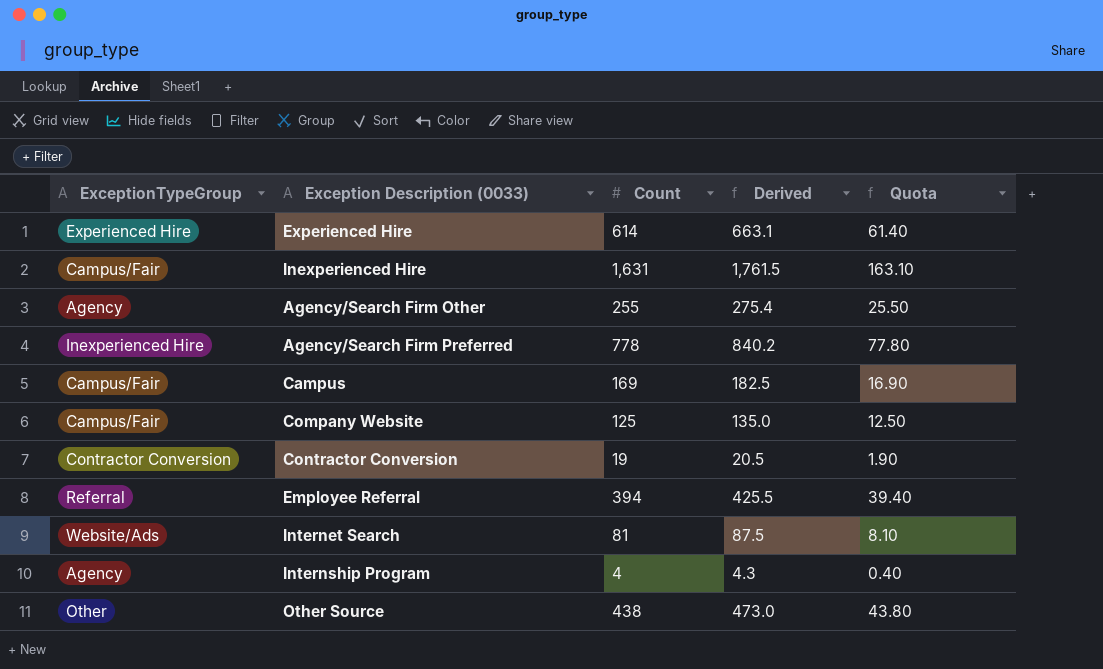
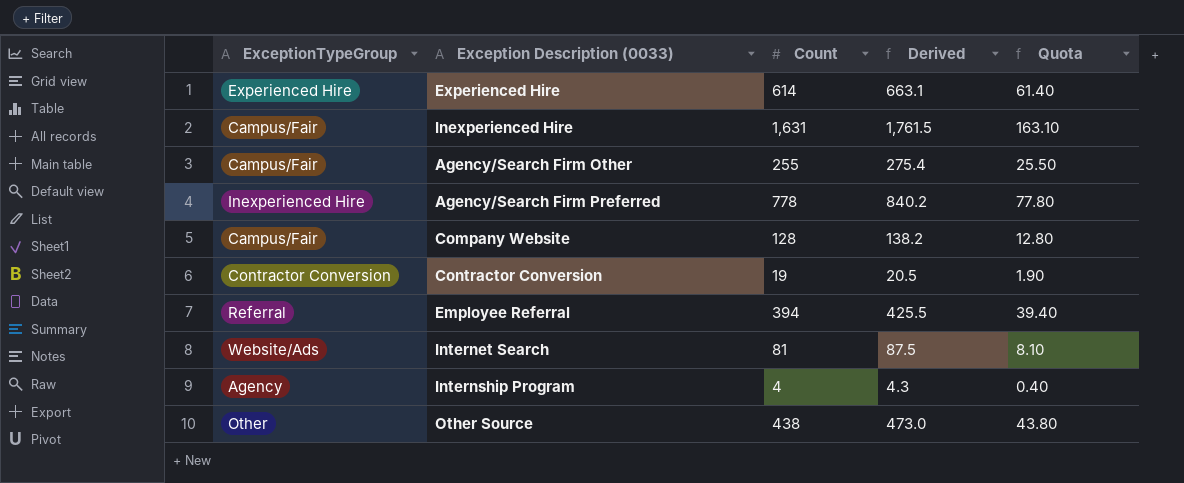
row Campus: Campus/Fair | 169 | 182.5 | 16.90 -> none
Agency/Search Firm Other | ExceptionTypeGroup: Agency -> Campus/Fair
Company Website | Count: 125 -> 128
Company Website | Derived: 135.0 -> 138.2
Company Website | Quota: 12.50 -> 12.80

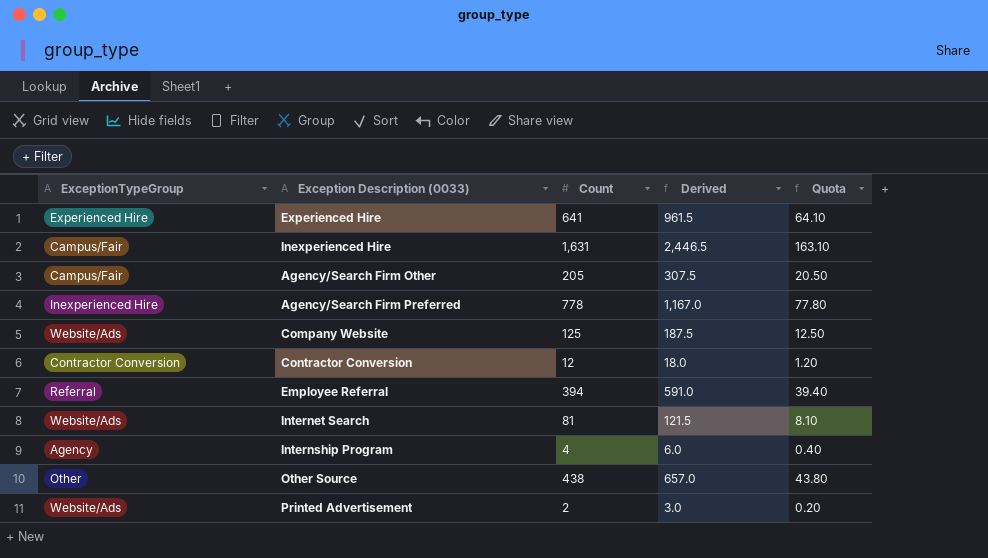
column Derived | formula: [Count] * 1.08 -> [Count] * 1.5
Experienced Hire | Count: 614 -> 641
Experienced Hire | Quota: 61.40 -> 64.10
Agency/Search Firm Other | Count: 255 -> 205
Agency/Search Firm Other | Quota: 25.50 -> 20.50
Company Website | ExceptionTypeGroup: Campus/Fair -> Website/Ads
Company Website | Count: 128 -> 125
Company Website | Quota: 12.80 -> 12.50
Contractor Conversion | Count: 19 -> 12
Contractor Conversion | Quota: 1.90 -> 1.20
row Printed Advertisement: none -> Website/Ads | 2 | 3.0 | 0.20

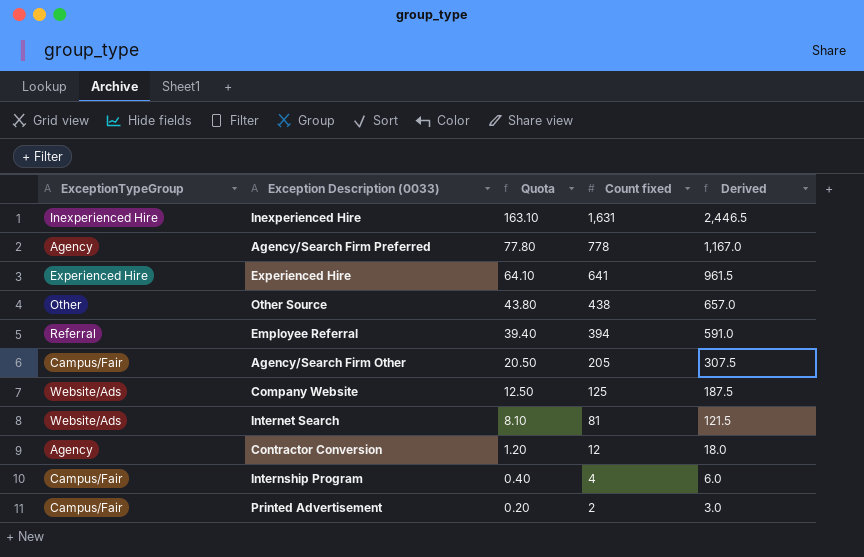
row order: none -> Quota descending
column Quota | position: 5 -> 3
column name: Count -> Count fixed
Inexperienced Hire | ExceptionTypeGroup: Campus/Fair -> Inexperienced Hire
Agency/Search Firm Preferred | ExceptionTypeGroup: Inexperienced Hire -> Agency
Contractor Conversion | ExceptionTypeGroup: Contractor Conversion -> Agency
Internship Program | ExceptionTypeGroup: Agency -> Campus/Fair
Printed Advertisement | ExceptionTypeGroup: Website/Ads -> Campus/Fair

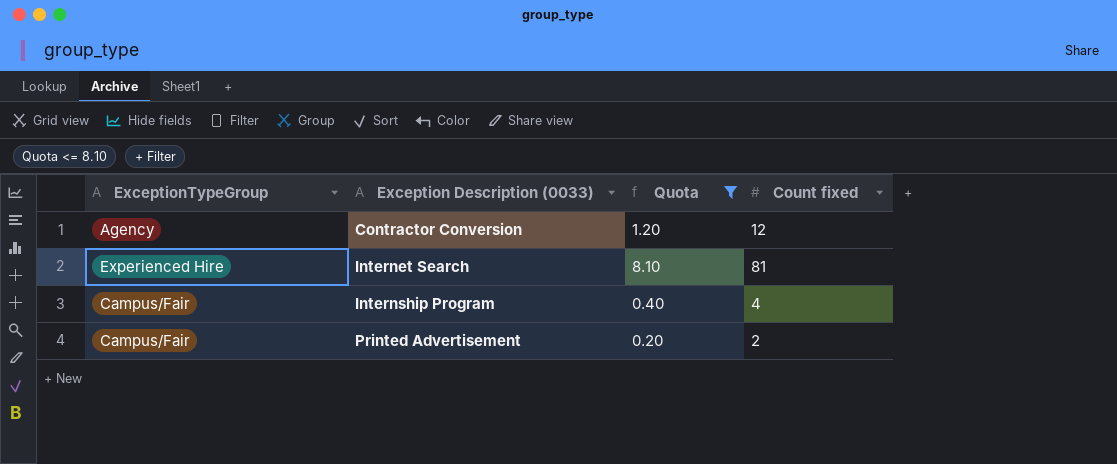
filter: none -> Quota <= 8.10
row order: Quota descending -> Exception Description (0033) ascending
column Derived | formula: [Count fixed] * 1.5 -> none
Internet Search | ExceptionTypeGroup: Website/Ads -> Experienced Hire

